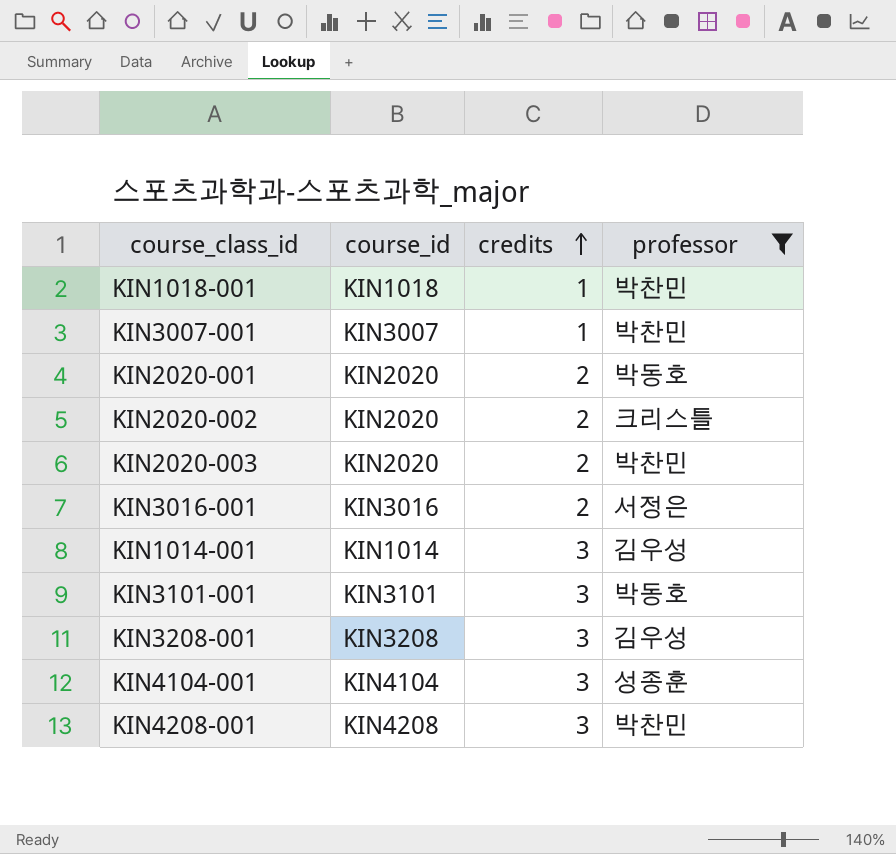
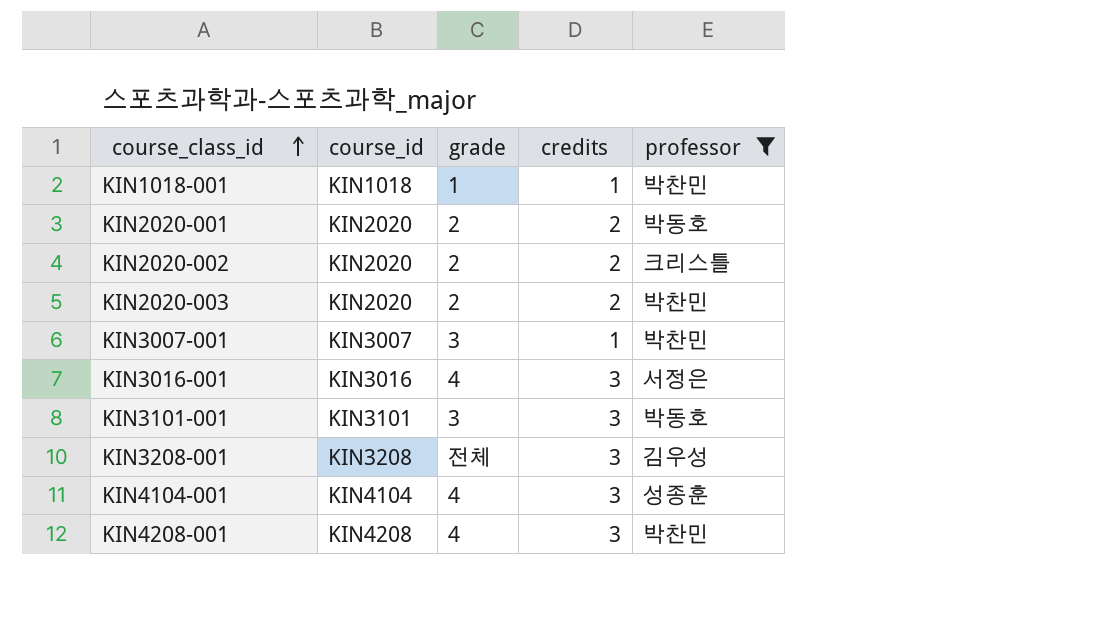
row order: credits ascending -> course_class_id ascending
column grade | position: none -> 3
row KIN1014-001: KIN1014 | 3 | 김우성 -> none
KIN3016-001 | credits: 2 -> 3

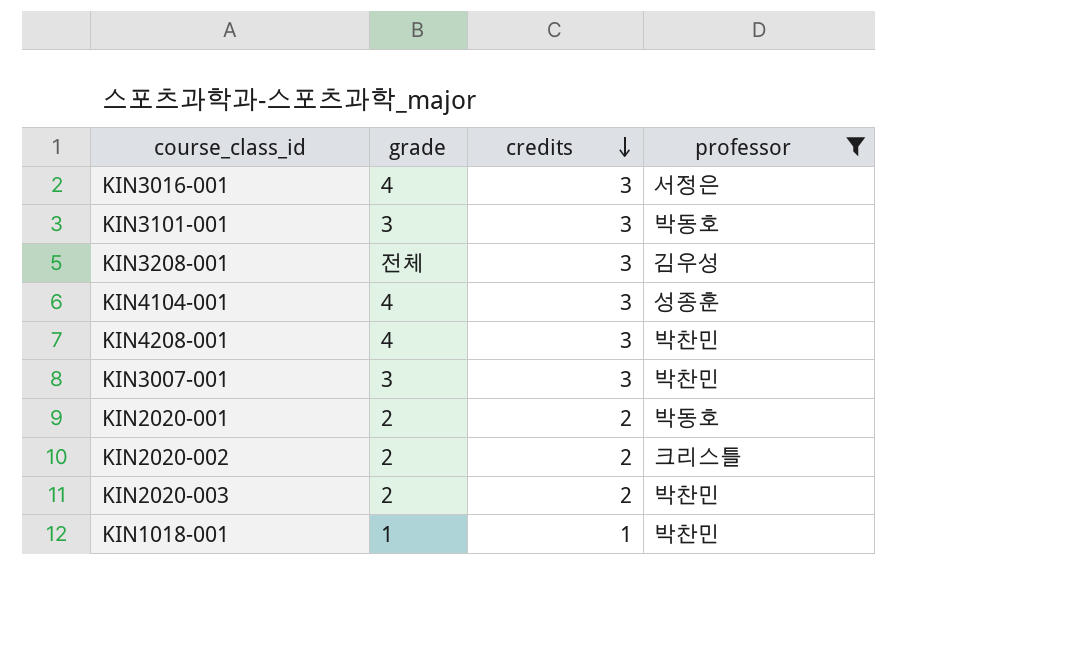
row order: course_class_id ascending -> credits descending
column course_id | position: 2 -> none
KIN3007-001 | credits: 1 -> 3

